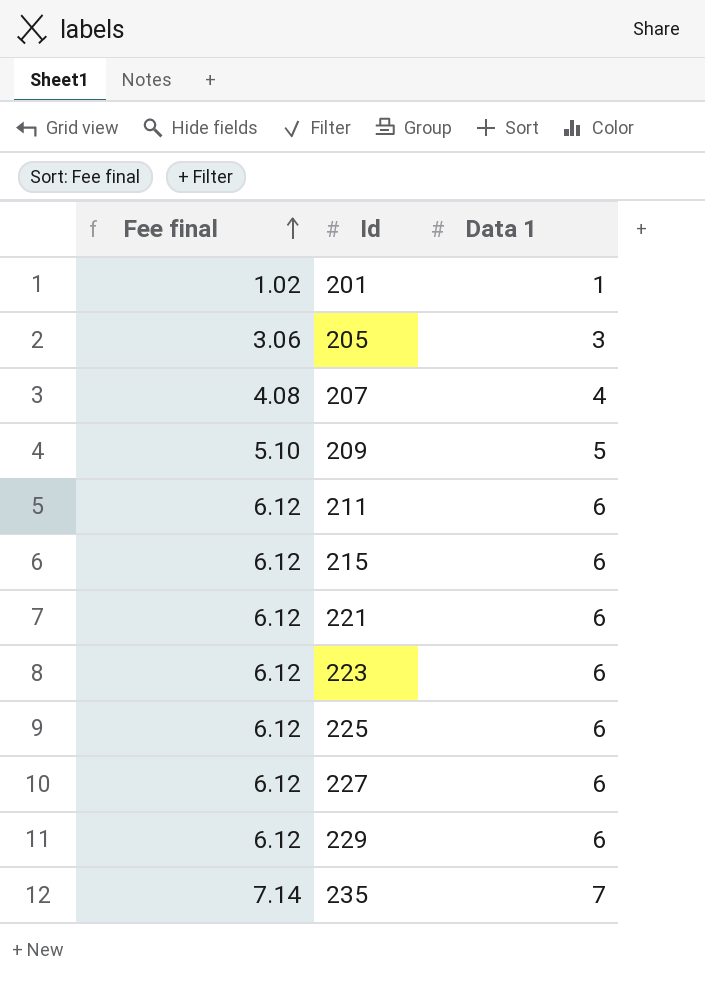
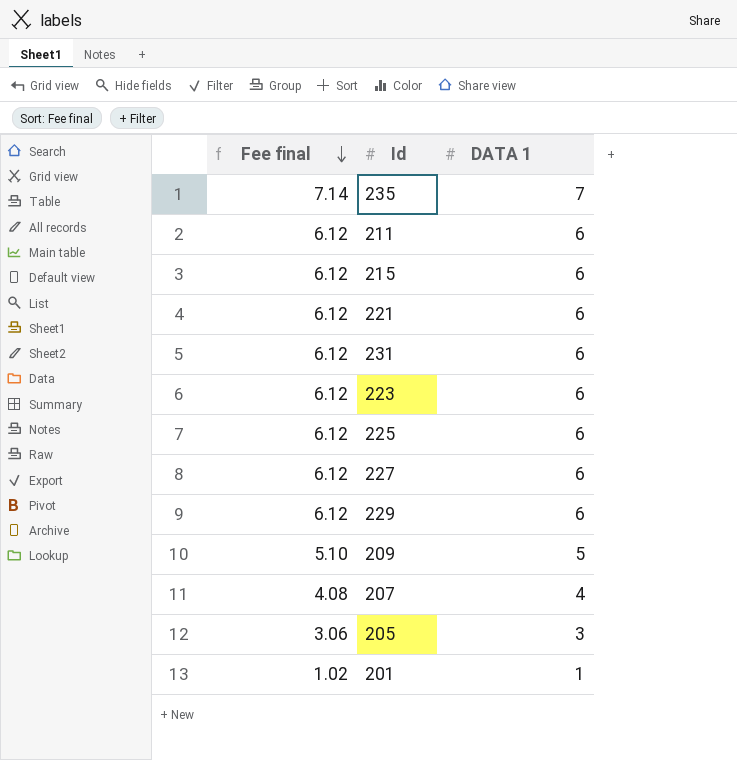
row order: Fee final ascending -> Fee final descending
column name: Data 1 -> DATA 1
row 231: none -> 6.12 | 6

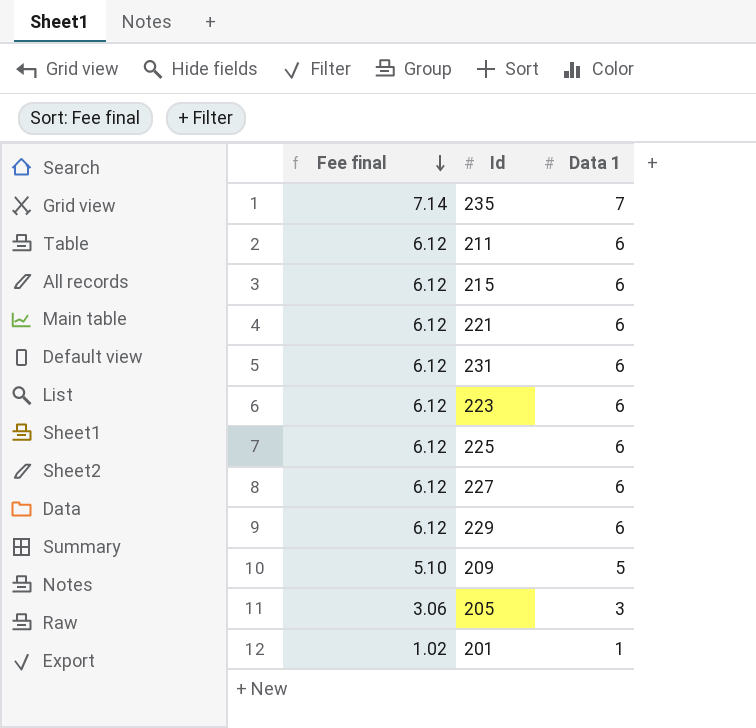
column name: DATA 1 -> Data 1
row 207: 4.08 | 4 -> none

